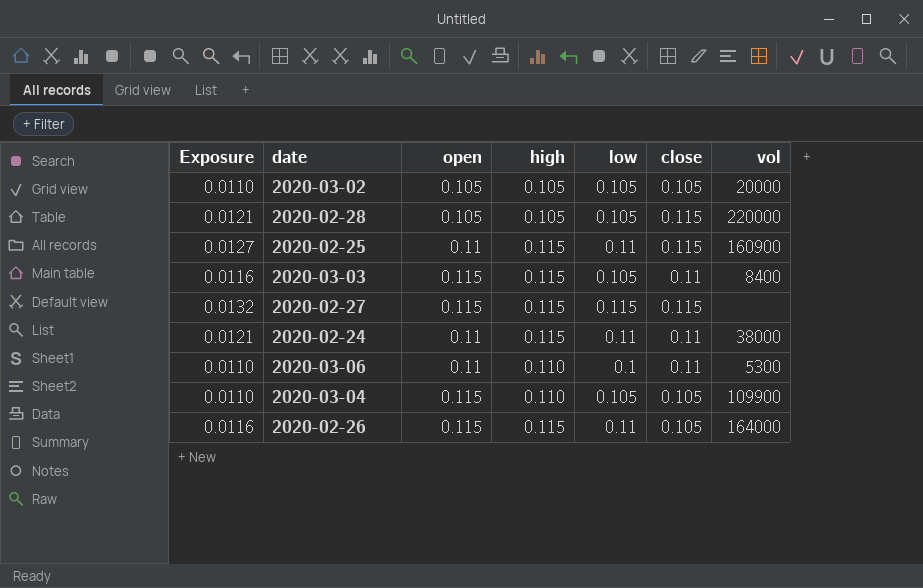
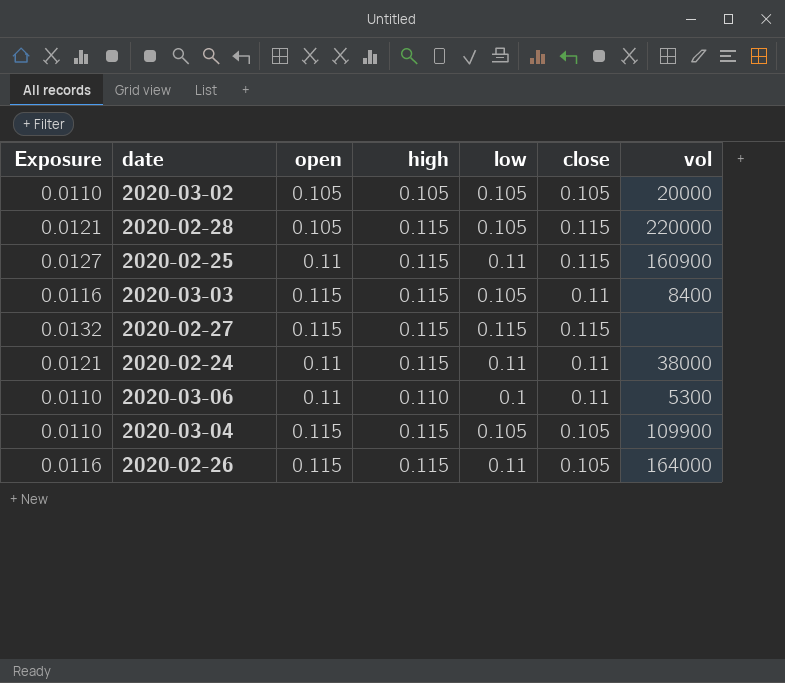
2020-02-28 | high: 0.105 -> 0.115
2020-03-04 | high: 0.110 -> 0.115

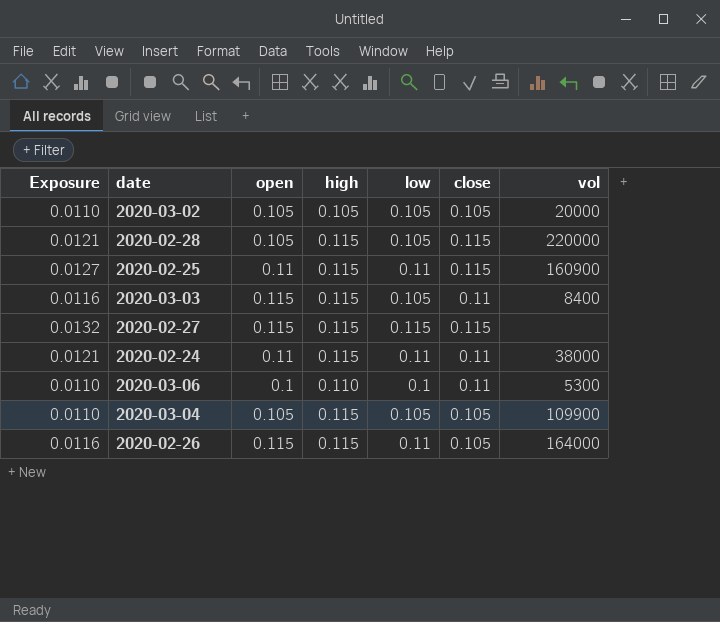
2020-03-06 | open: 0.11 -> 0.1
2020-03-04 | open: 0.115 -> 0.105

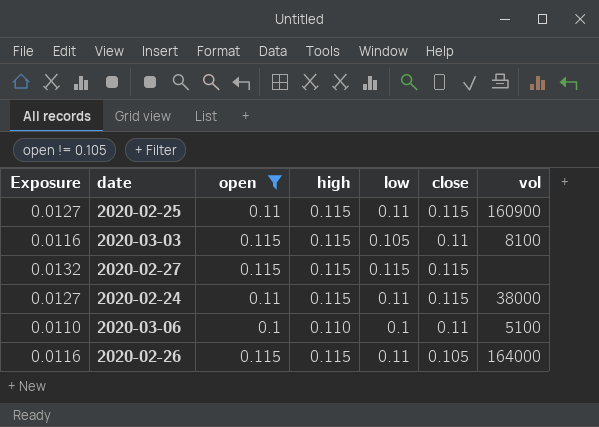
filter: none -> open != 0.105
2020-03-03 | vol: 8400 -> 8100
2020-02-24 | Exposure: 0.0121 -> 0.0127
2020-02-24 | close: 0.11 -> 0.115
2020-03-06 | vol: 5300 -> 5100

